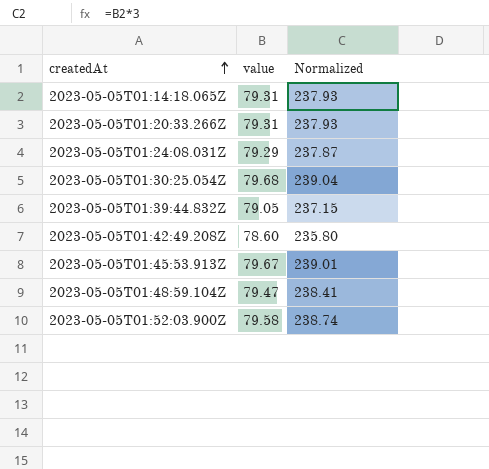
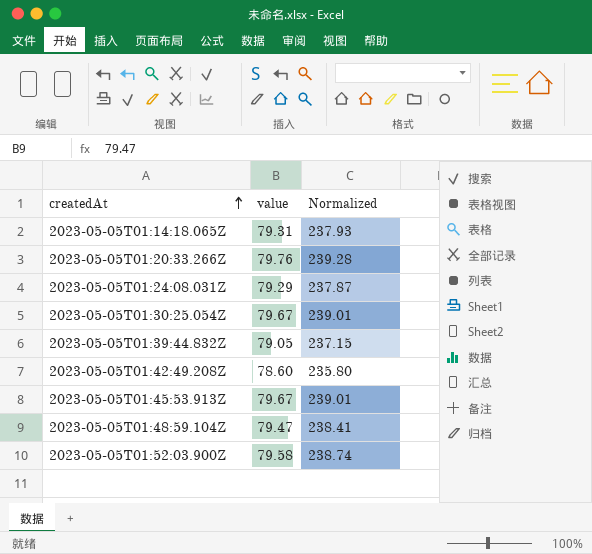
2023-05-05T01:20:33.266Z | value: 79.31 -> 79.76
2023-05-05T01:20:33.266Z | Normalized: 237.93 -> 239.28
2023-05-05T01:30:25.054Z | value: 79.68 -> 79.67
2023-05-05T01:30:25.054Z | Normalized: 239.04 -> 239.01

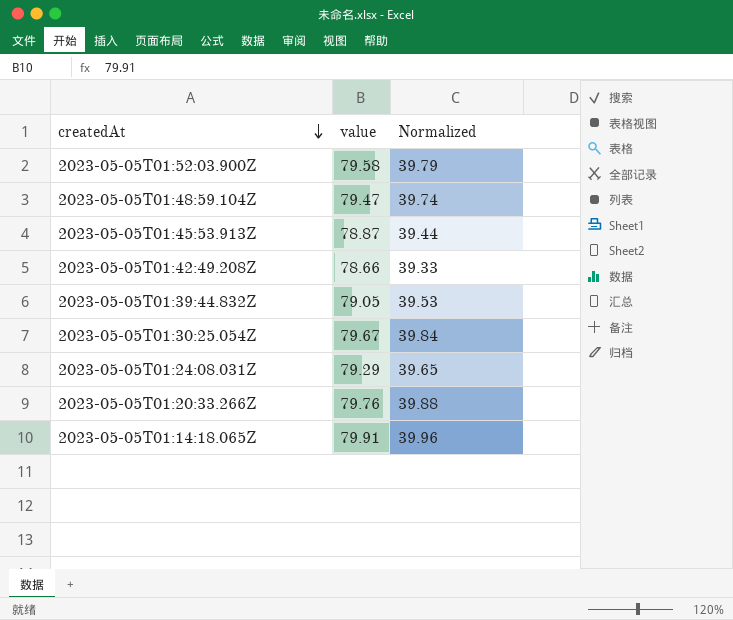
row order: createdAt ascending -> createdAt descending
column Normalized | formula: [value] * 3 -> [value] * 0.5
2023-05-05T01:45:53.913Z | value: 79.67 -> 78.87
2023-05-05T01:42:49.208Z | value: 78.60 -> 78.66
2023-05-05T01:14:18.065Z | value: 79.31 -> 79.91

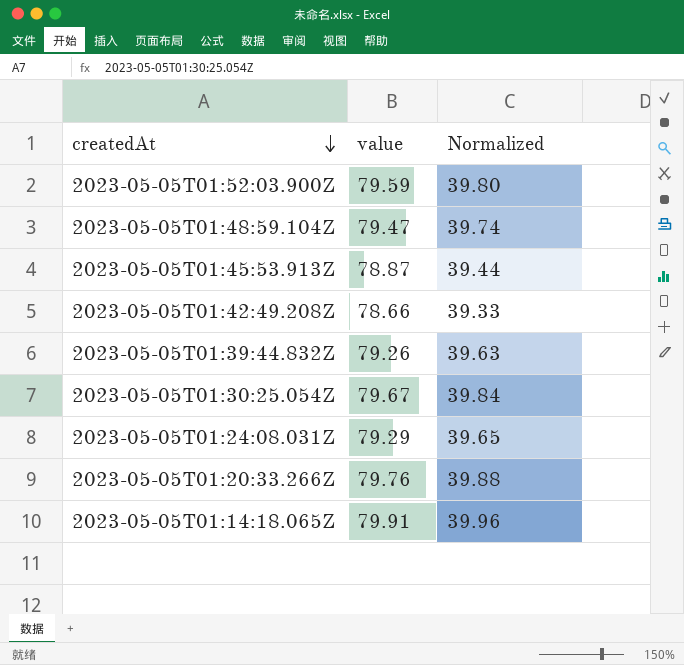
2023-05-05T01:52:03.900Z | value: 79.58 -> 79.59
2023-05-05T01:52:03.900Z | Normalized: 39.79 -> 39.80
2023-05-05T01:39:44.832Z | value: 79.05 -> 79.26
2023-05-05T01:39:44.832Z | Normalized: 39.53 -> 39.63

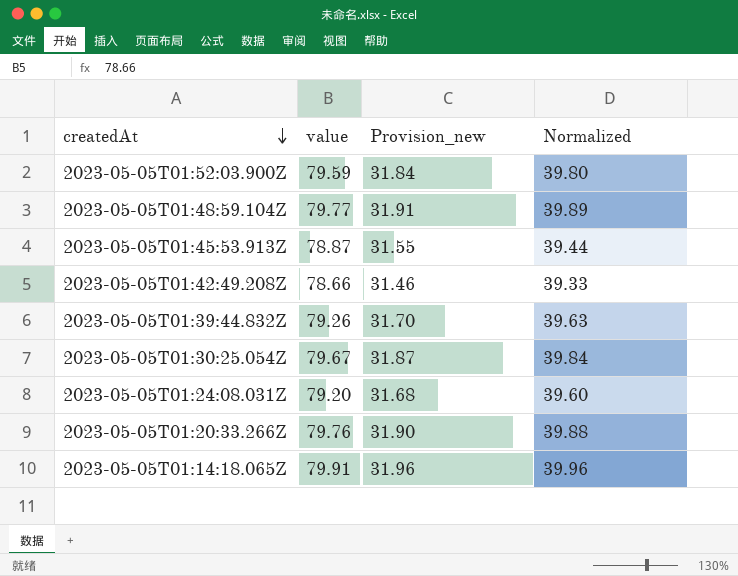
column Provision_new | formula: none -> [value] * 0.4
2023-05-05T01:48:59.104Z | value: 79.47 -> 79.77
2023-05-05T01:48:59.104Z | Normalized: 39.74 -> 39.89
2023-05-05T01:24:08.031Z | value: 79.29 -> 79.20
2023-05-05T01:24:08.031Z | Normalized: 39.65 -> 39.60

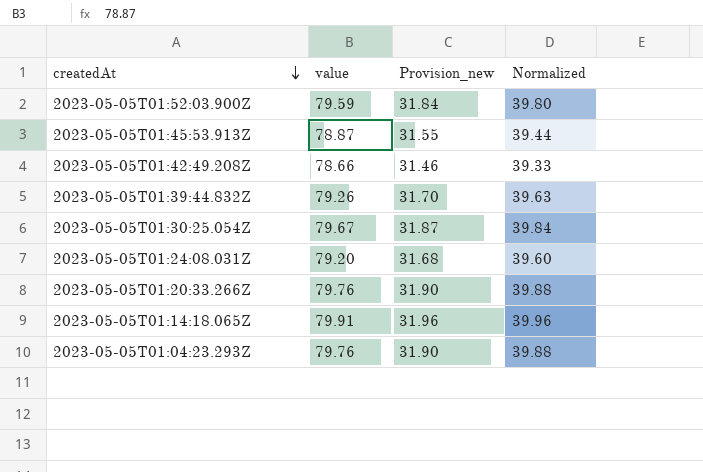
row 2023-05-05T01:48:59.104Z: 79.77 | 31.91 | 39.89 -> none
row 2023-05-05T01:04:23.293Z: none -> 79.76 | 31.90 | 39.88

